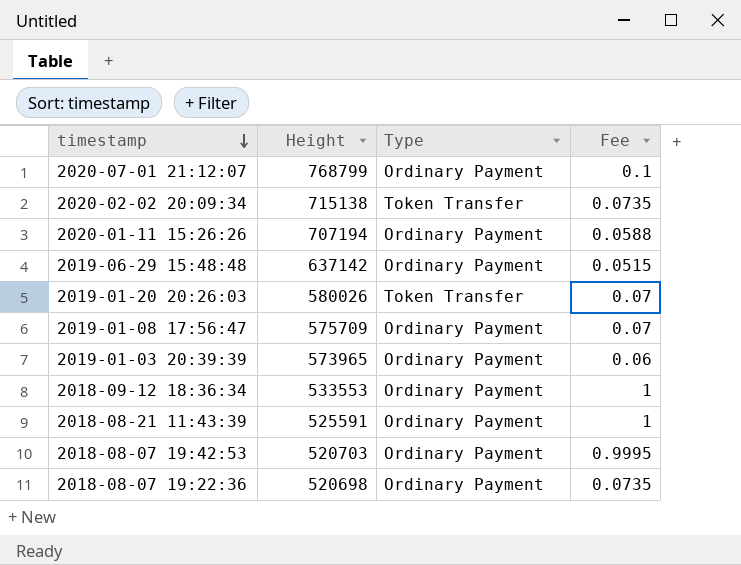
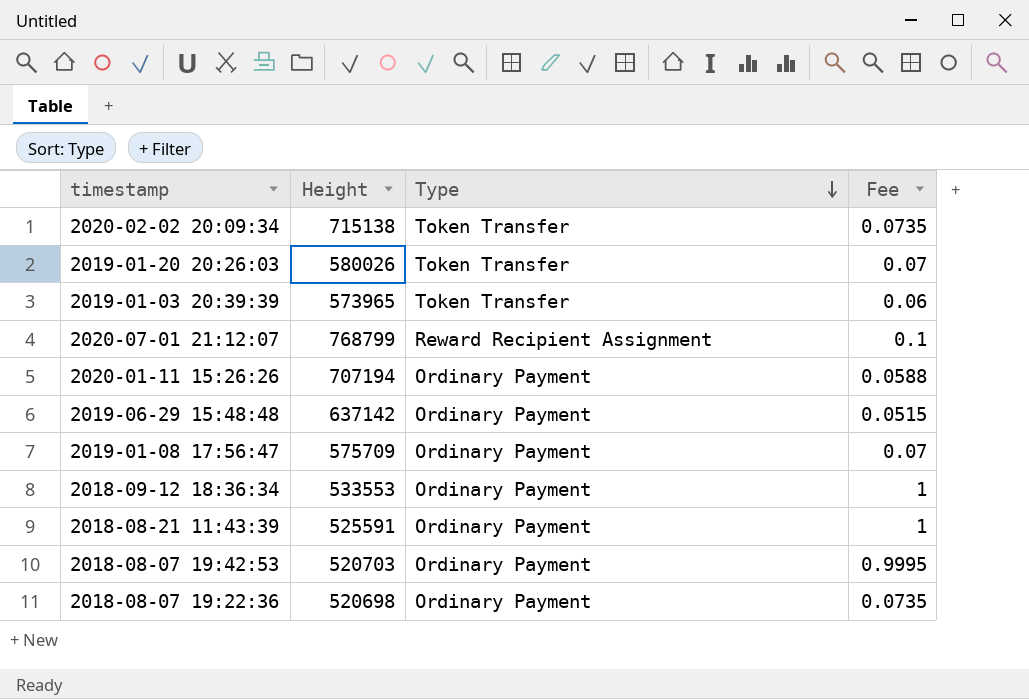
row order: timestamp descending -> Type descending
2019-01-03 20:39:39 | Type: Ordinary Payment -> Token Transfer
2020-07-01 21:12:07 | Type: Ordinary Payment -> Reward Recipient Assignment

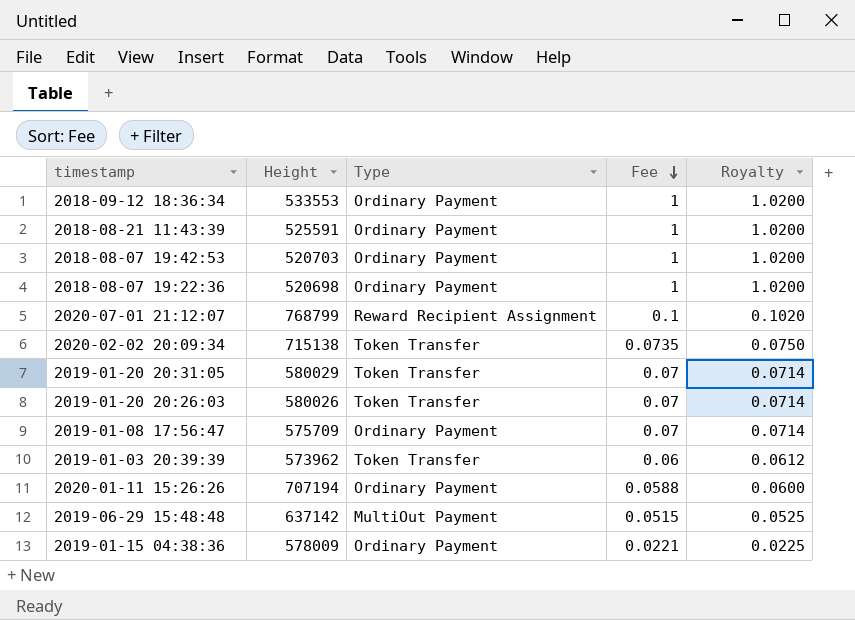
row order: Type descending -> Fee descending
column Royalty | formula: none -> [Fee] * 1.02
2018-08-07 19:42:53 | Fee: 0.9995 -> 1
2018-08-07 19:22:36 | Fee: 0.0735 -> 1
row 2019-01-20 20:31:05: none -> 580029 | Token Transfer | 0.07 | 0.0714
2019-01-03 20:39:39 | Height: 573965 -> 573962
2019-06-29 15:48:48 | Type: Ordinary Payment -> MultiOut Payment
row 2019-01-15 04:38:36: none -> 578009 | Ordinary Payment | 0.0221 | 0.0225

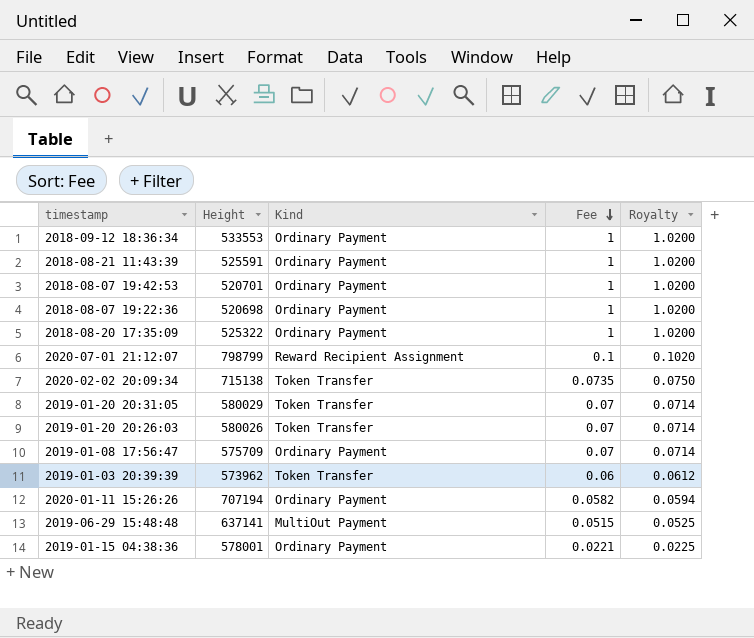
column name: Type -> Kind
2018-08-07 19:42:53 | Height: 520703 -> 520701
row 2018-08-20 17:35:09: none -> 525322 | Ordinary Payment | 1 | 1.0200
2020-07-01 21:12:07 | Height: 768799 -> 798799
2020-01-11 15:26:26 | Fee: 0.0588 -> 0.0582
2020-01-11 15:26:26 | Royalty: 0.0600 -> 0.0594
2019-06-29 15:48:48 | Height: 637142 -> 637141
2019-01-15 04:38:36 | Height: 578009 -> 578001

